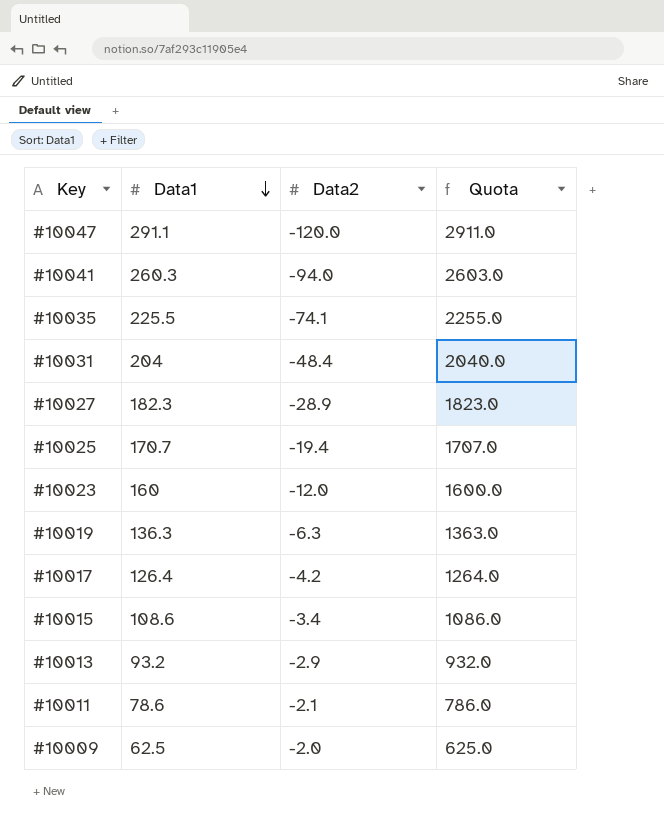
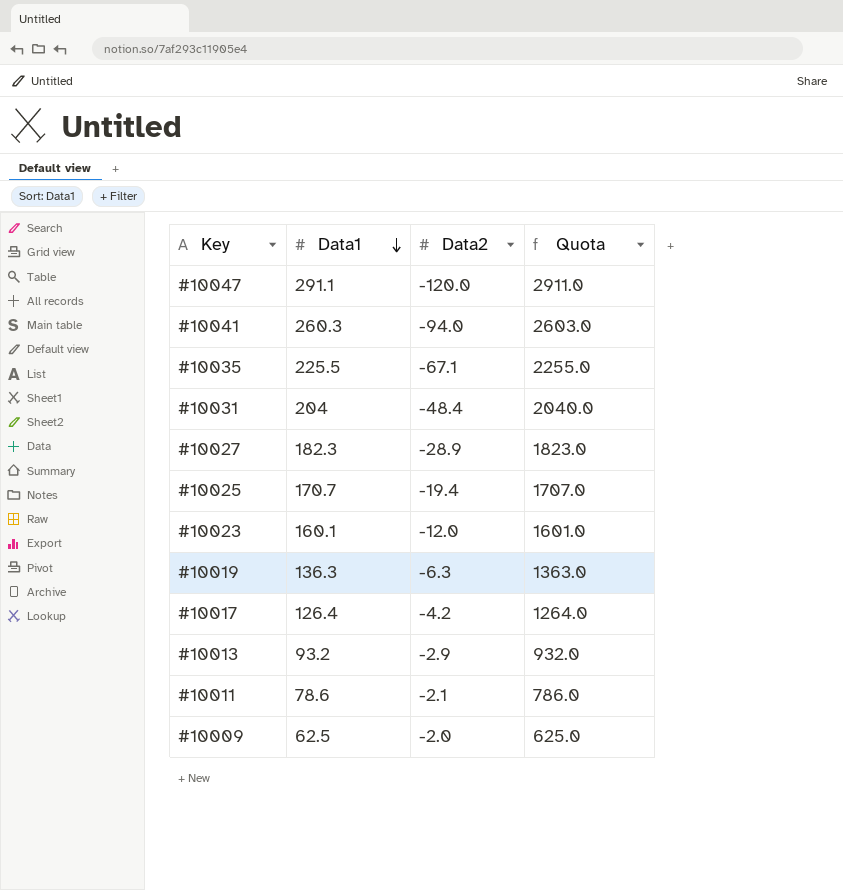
row #10015: 108.6 | -3.4 | 1086.0 -> none
#10035 | Data2: -74.1 -> -67.1
#10023 | Data1: 160 -> 160.1
#10023 | Quota: 1600.0 -> 1601.0

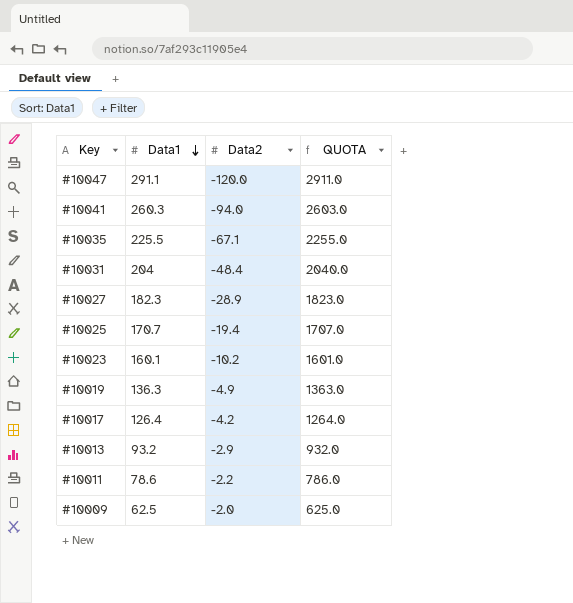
column name: Quota -> QUOTA
#10023 | Data2: -12.0 -> -10.2
#10019 | Data2: -6.3 -> -4.9
#10011 | Data2: -2.1 -> -2.2

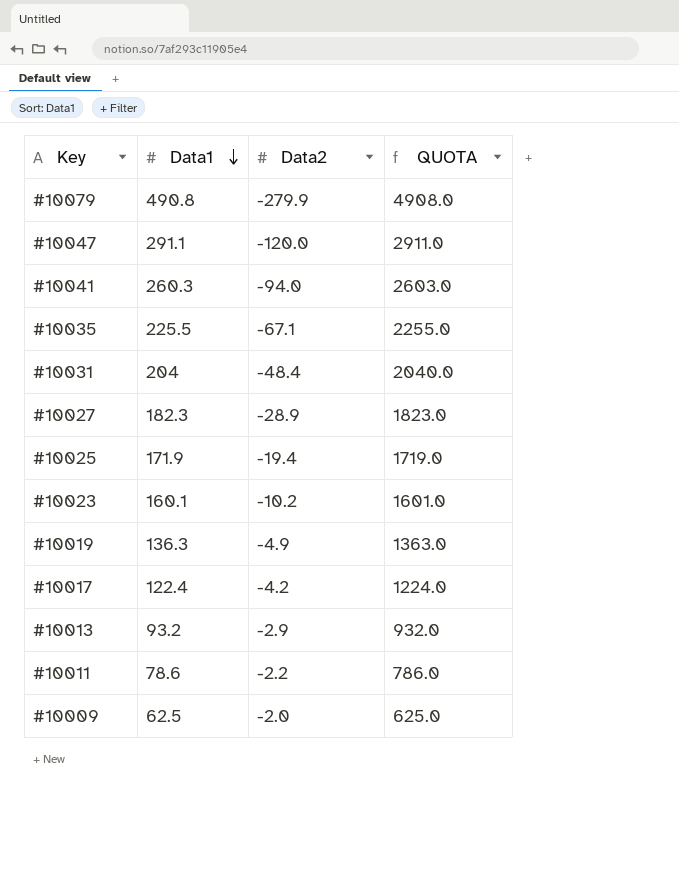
row #10079: none -> 490.8 | -279.9 | 4908.0
#10025 | Data1: 170.7 -> 171.9
#10025 | QUOTA: 1707.0 -> 1719.0
#10017 | Data1: 126.4 -> 122.4
#10017 | QUOTA: 1264.0 -> 1224.0

